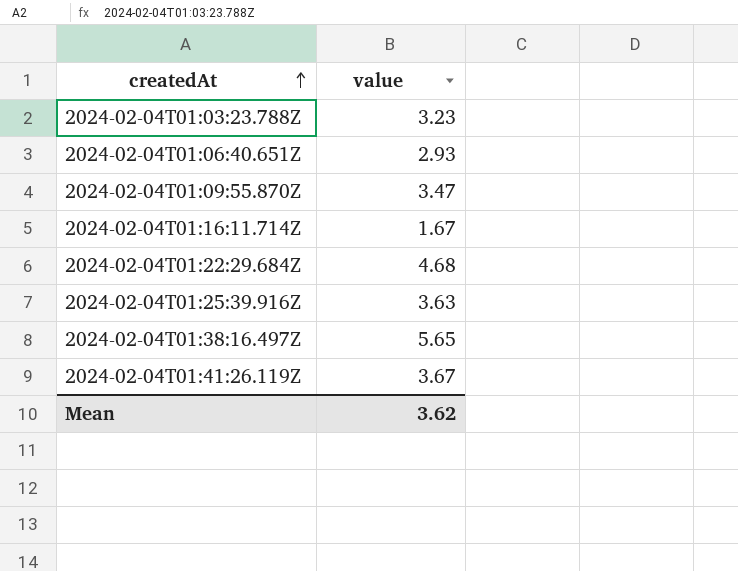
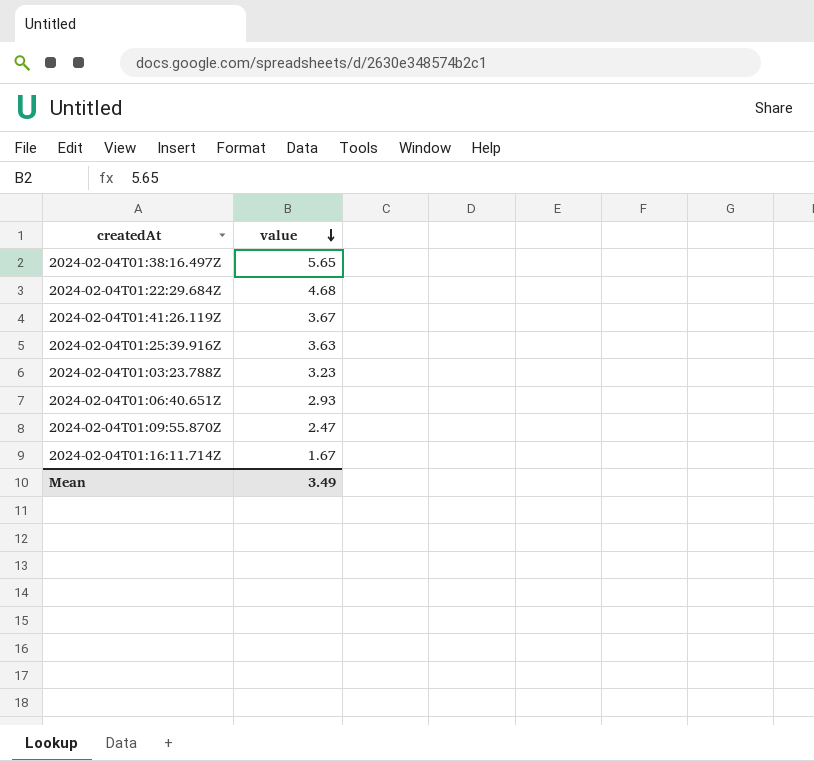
row order: createdAt ascending -> value descending
2024-02-04T01:09:55.870Z | value: 3.47 -> 2.47
Mean | value: 3.62 -> 3.49

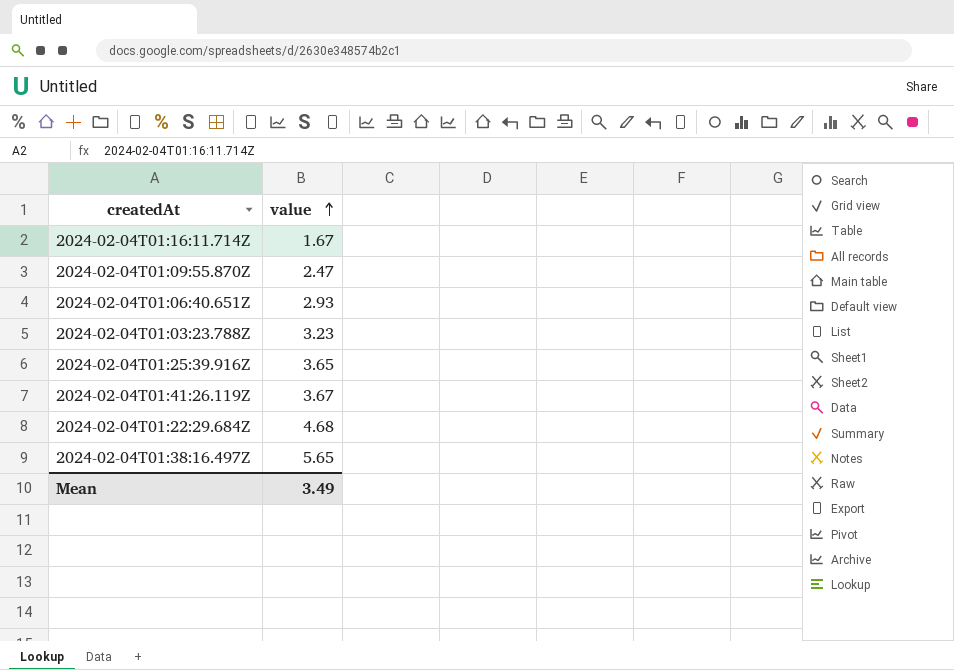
row order: value descending -> value ascending
2024-02-04T01:25:39.916Z | value: 3.63 -> 3.65

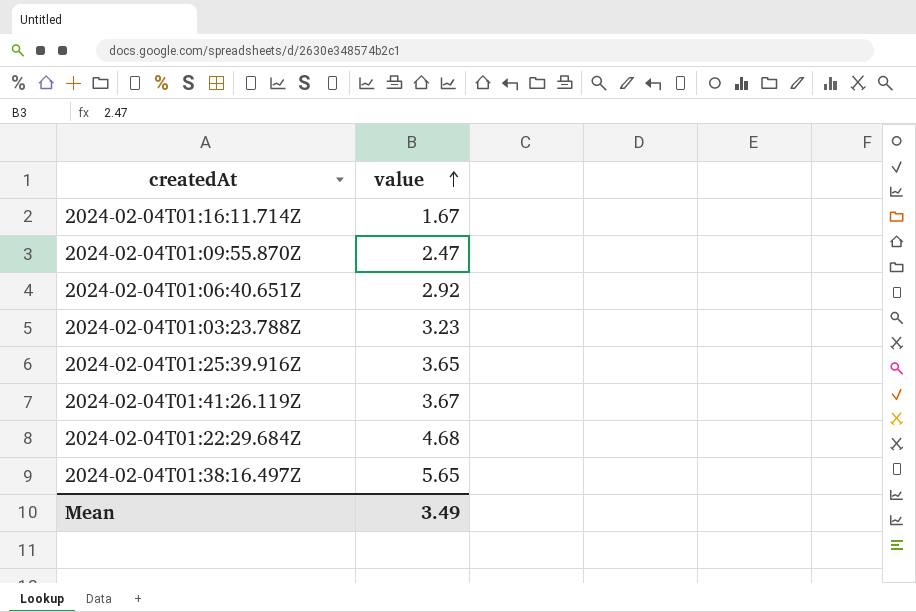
2024-02-04T01:06:40.651Z | value: 2.93 -> 2.92

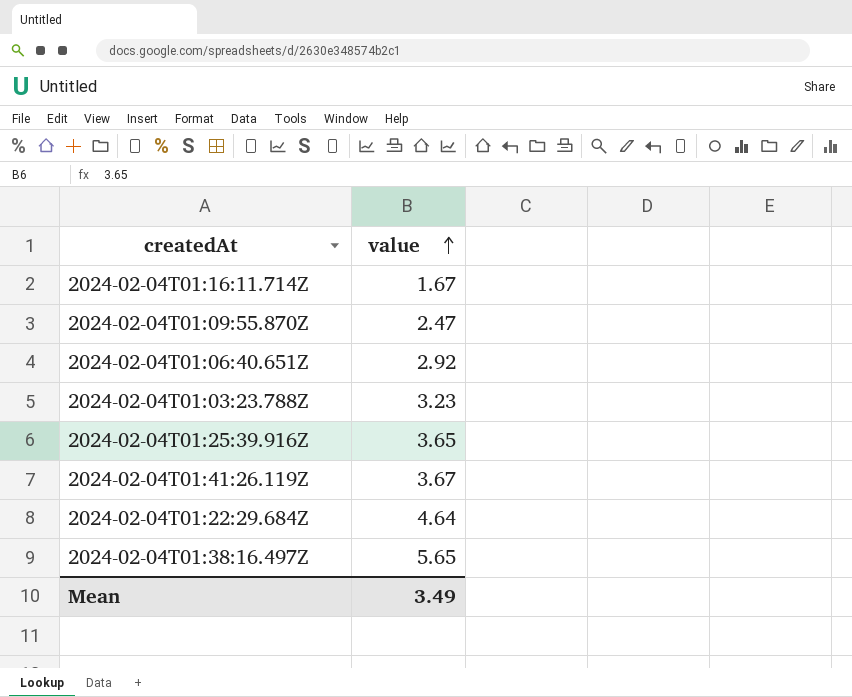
2024-02-04T01:22:29.684Z | value: 4.68 -> 4.64

